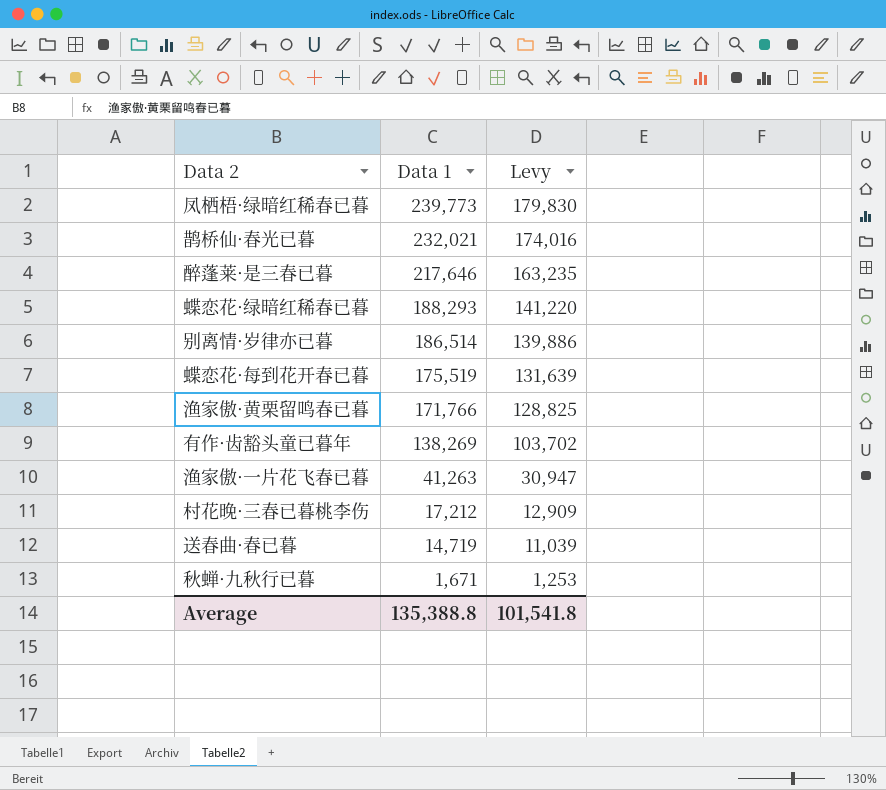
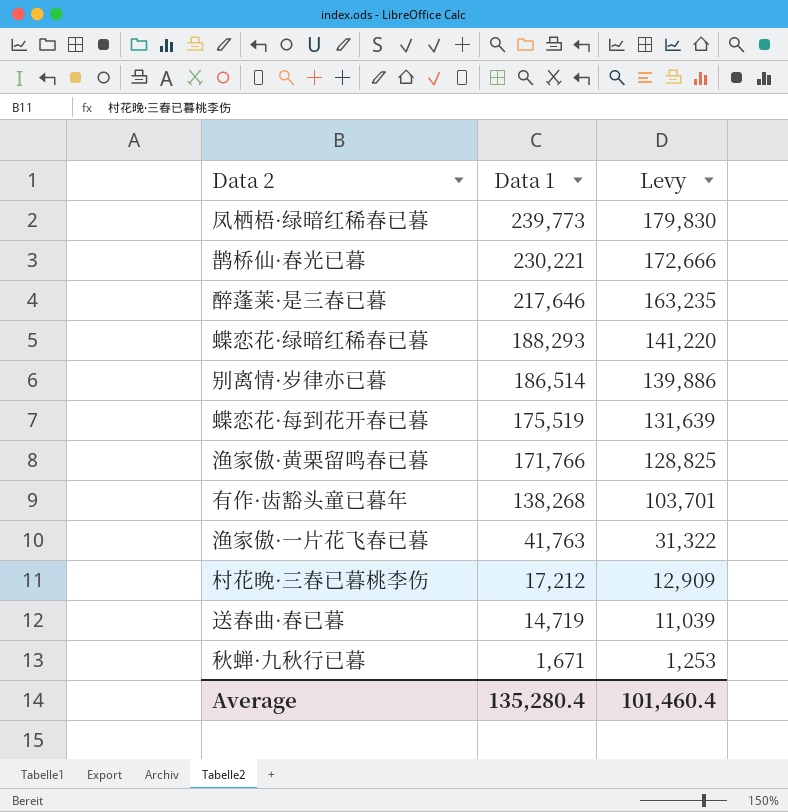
鹊桥仙·春光已暮 | Data 1: 232,021 -> 230,221
鹊桥仙·春光已暮 | Levy: 174,016 -> 172,666
有作·齿豁头童已暮年 | Data 1: 138,269 -> 138,268
有作·齿豁头童已暮年 | Levy: 103,702 -> 103,701
渔家傲·一片花飞春已暮 | Data 1: 41,263 -> 41,763
渔家傲·一片花飞春已暮 | Levy: 30,947 -> 31,322
Average | Data 1: 135,388.8 -> 135,280.4
Average | Levy: 101,541.8 -> 101,460.4

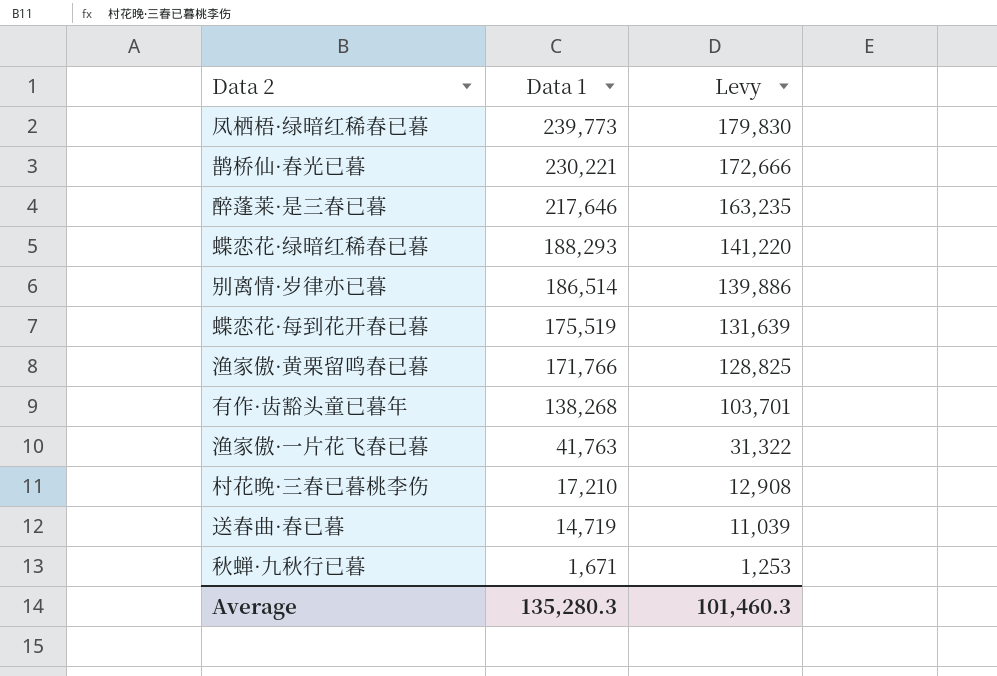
村花晚·三春已暮桃李伤 | Data 1: 17,212 -> 17,210
村花晚·三春已暮桃李伤 | Levy: 12,909 -> 12,908
Average | Data 1: 135,280.4 -> 135,280.3
Average | Levy: 101,460.4 -> 101,460.3

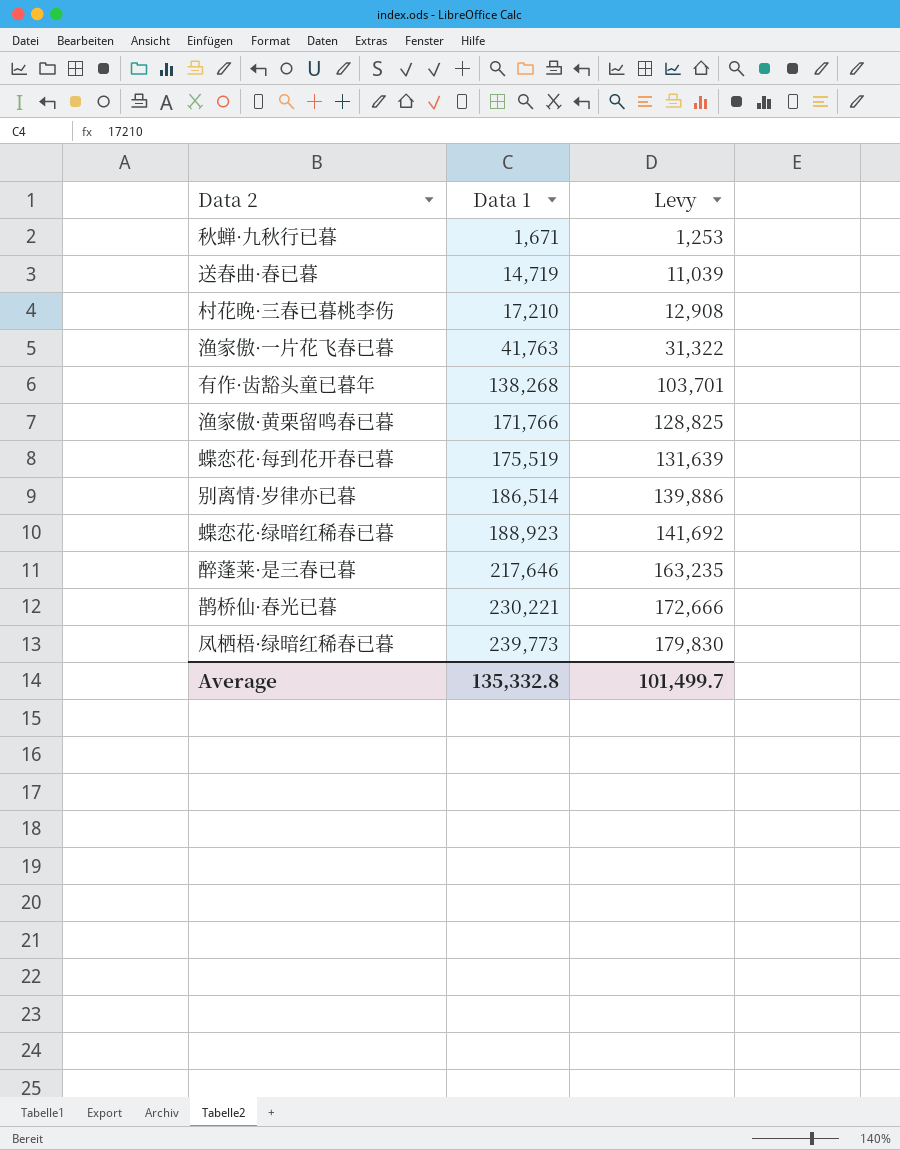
row order: Data 1 descending -> Data 1 ascending
蝶恋花·绿暗红稀春已暮 | Data 1: 188,293 -> 188,923
蝶恋花·绿暗红稀春已暮 | Levy: 141,220 -> 141,692
Average | Data 1: 135,280.3 -> 135,332.8
Average | Levy: 101,460.3 -> 101,499.7

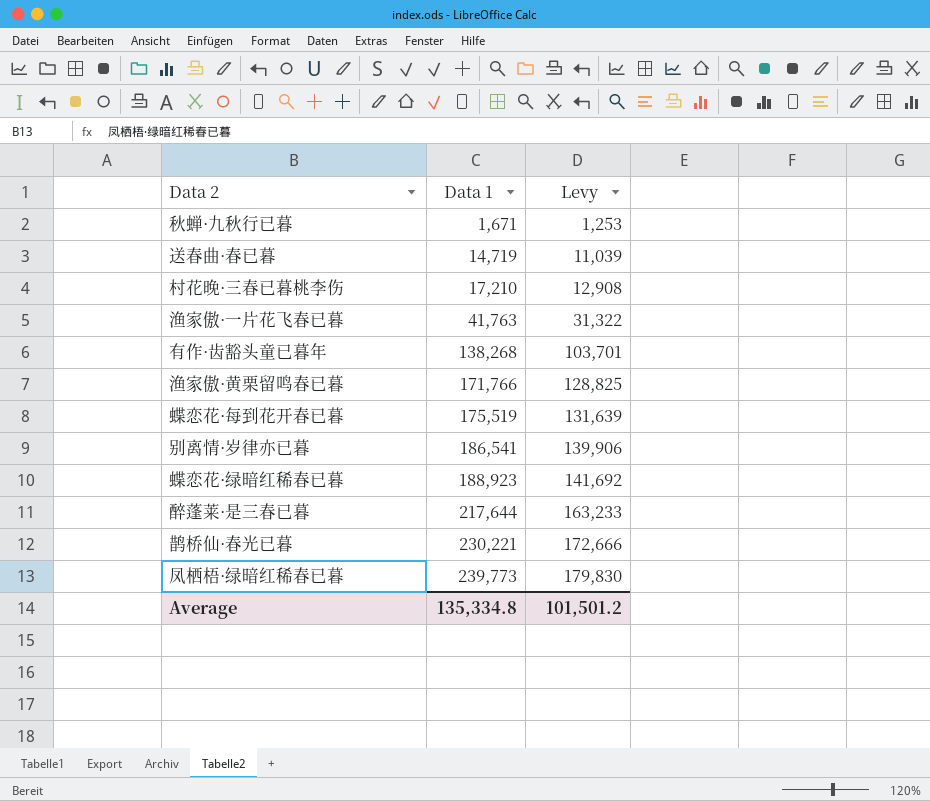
别离情·岁律亦已暮 | Data 1: 186,514 -> 186,541
别离情·岁律亦已暮 | Levy: 139,886 -> 139,906
醉蓬莱·是三春已暮 | Data 1: 217,646 -> 217,644
醉蓬莱·是三春已暮 | Levy: 163,235 -> 163,233
Average | Data 1: 135,332.8 -> 135,334.8
Average | Levy: 101,499.7 -> 101,501.2

